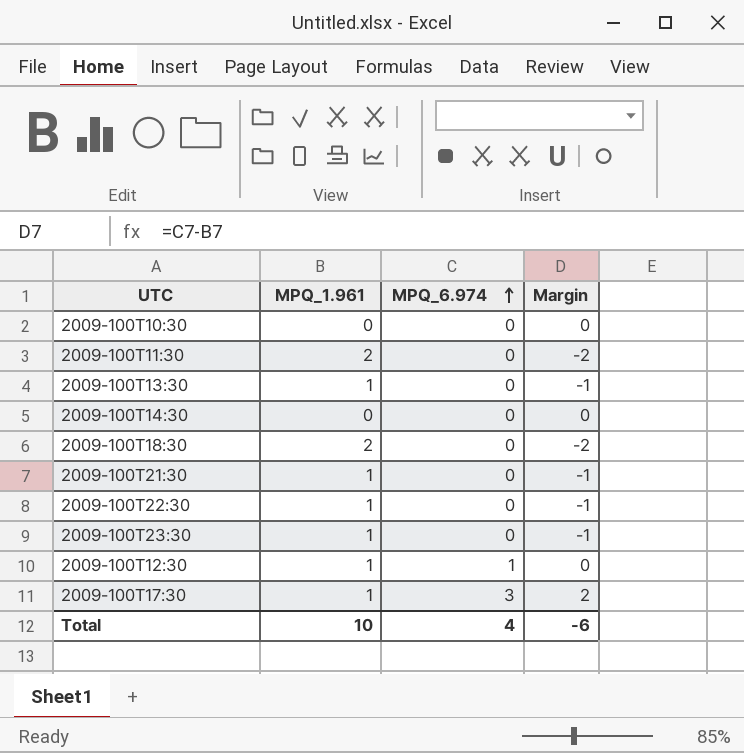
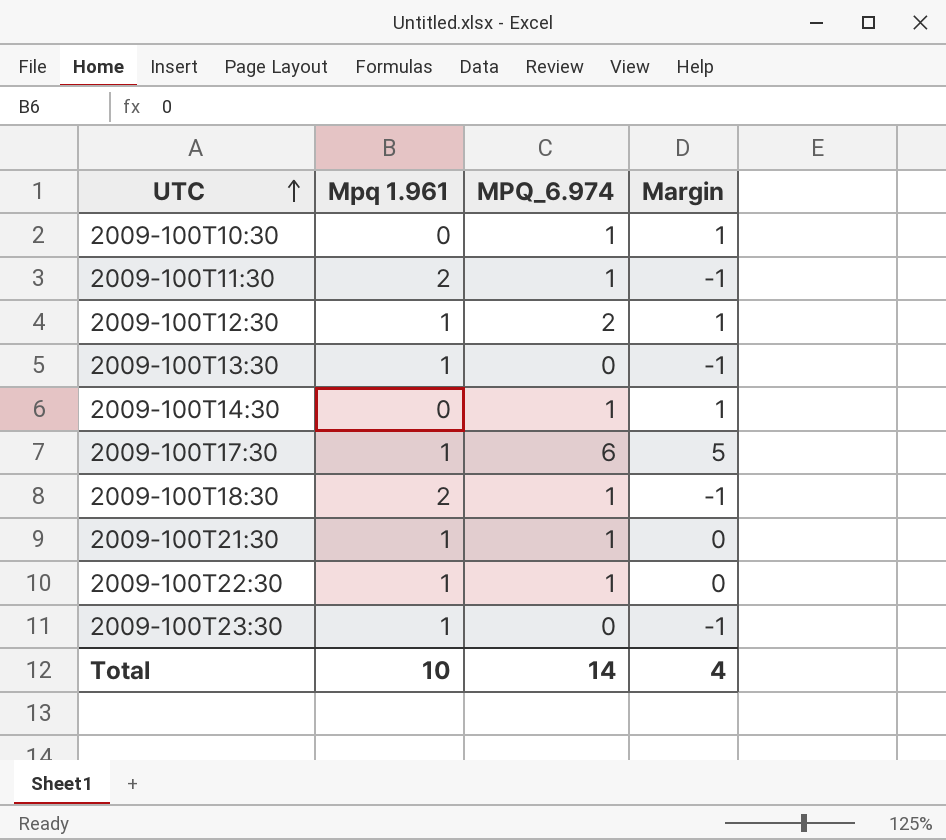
row order: MPQ_6.974 ascending -> UTC ascending
column name: MPQ_1.961 -> Mpq 1.961
2009-100T10:30 | MPQ_6.974: 0 -> 1
2009-100T10:30 | Margin: 0 -> 1
2009-100T11:30 | MPQ_6.974: 0 -> 1
2009-100T11:30 | Margin: -2 -> -1
2009-100T12:30 | MPQ_6.974: 1 -> 2
2009-100T12:30 | Margin: 0 -> 1
2009-100T14:30 | MPQ_6.974: 0 -> 1
2009-100T14:30 | Margin: 0 -> 1
2009-100T17:30 | MPQ_6.974: 3 -> 6
2009-100T17:30 | Margin: 2 -> 5
2009-100T18:30 | MPQ_6.974: 0 -> 1
2009-100T18:30 | Margin: -2 -> -1
2009-100T21:30 | MPQ_6.974: 0 -> 1
2009-100T21:30 | Margin: -1 -> 0
2009-100T22:30 | MPQ_6.974: 0 -> 1
2009-100T22:30 | Margin: -1 -> 0
Total | MPQ_6.974: 4 -> 14
Total | Margin: -6 -> 4

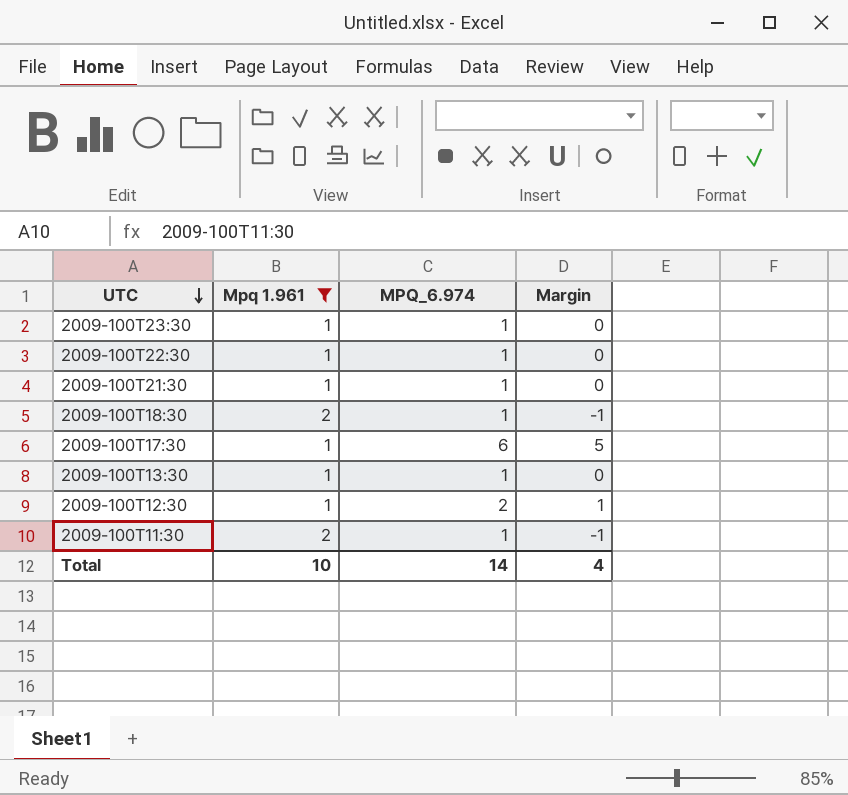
filter: none -> Mpq 1.961 != 0
row order: UTC ascending -> UTC descending
2009-100T23:30 | MPQ_6.974: 0 -> 1
2009-100T23:30 | Margin: -1 -> 0
2009-100T13:30 | MPQ_6.974: 0 -> 1
2009-100T13:30 | Margin: -1 -> 0

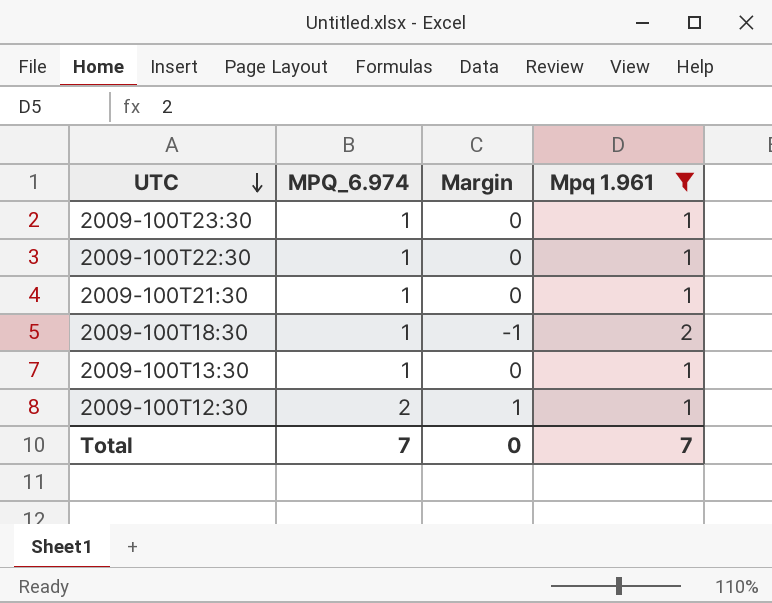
column Mpq 1.961 | position: 2 -> 4
row 2009-100T17:30: 1 | 6 | 5 -> none
row 2009-100T11:30: 2 | 1 | -1 -> none
Total | MPQ_6.974: 14 -> 7
Total | Margin: 4 -> 0
Total | Mpq 1.961: 10 -> 7

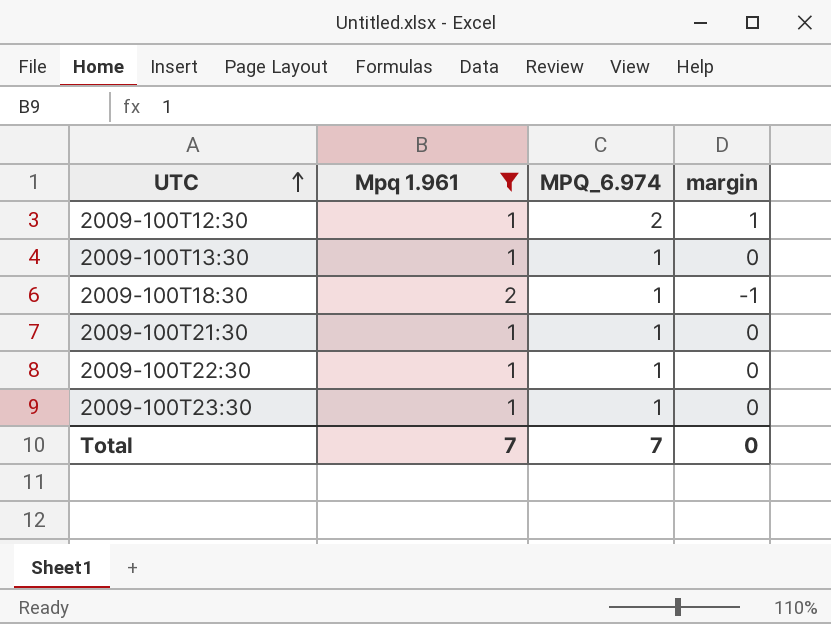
row order: UTC descending -> UTC ascending
column Mpq 1.961 | position: 4 -> 2
column name: Margin -> margin

